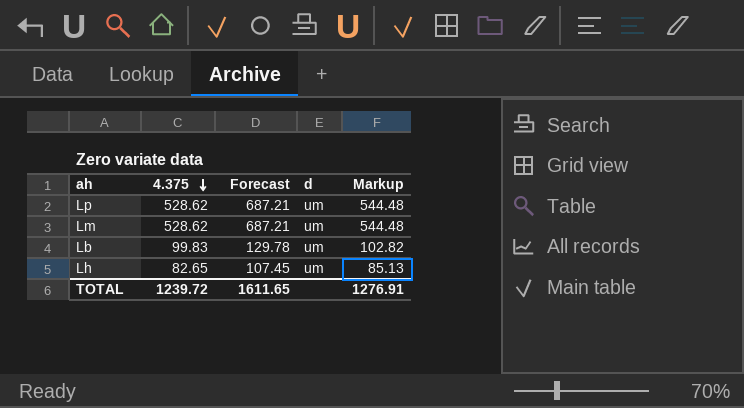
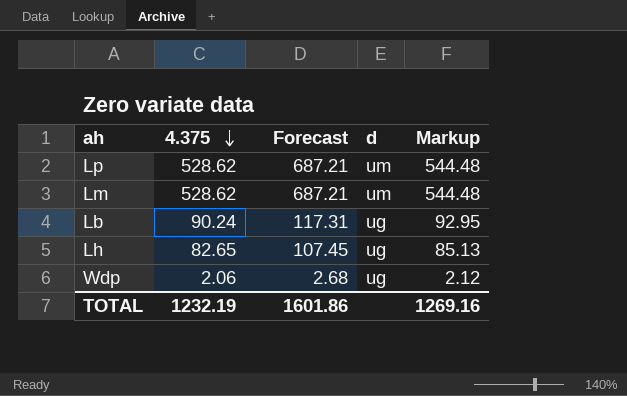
Lb | 4.375: 99.83 -> 90.24
Lb | Forecast: 129.78 -> 117.31
Lb | d: um -> ug
Lb | Markup: 102.82 -> 92.95
Lh | d: um -> ug
row Wdp: none -> 2.06 | 2.68 | ug | 2.12
TOTAL | 4.375: 1239.72 -> 1232.19
TOTAL | Forecast: 1611.65 -> 1601.86
TOTAL | Markup: 1276.91 -> 1269.16

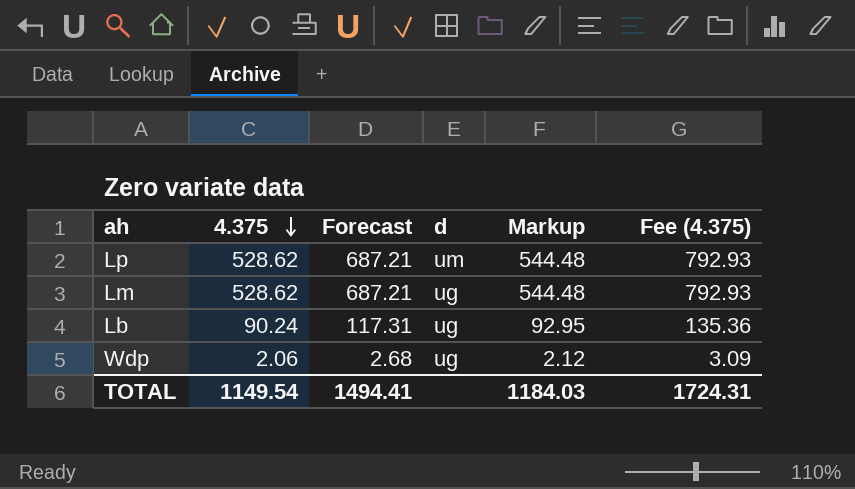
column Fee (4.375) | formula: none -> [4.375] * 1.5
row Lh: 82.65 | 107.45 | ug | 85.13 -> none
Lm | d: um -> ug
TOTAL | 4.375: 1232.19 -> 1149.54
TOTAL | Forecast: 1601.86 -> 1494.41
TOTAL | Markup: 1269.16 -> 1184.03

